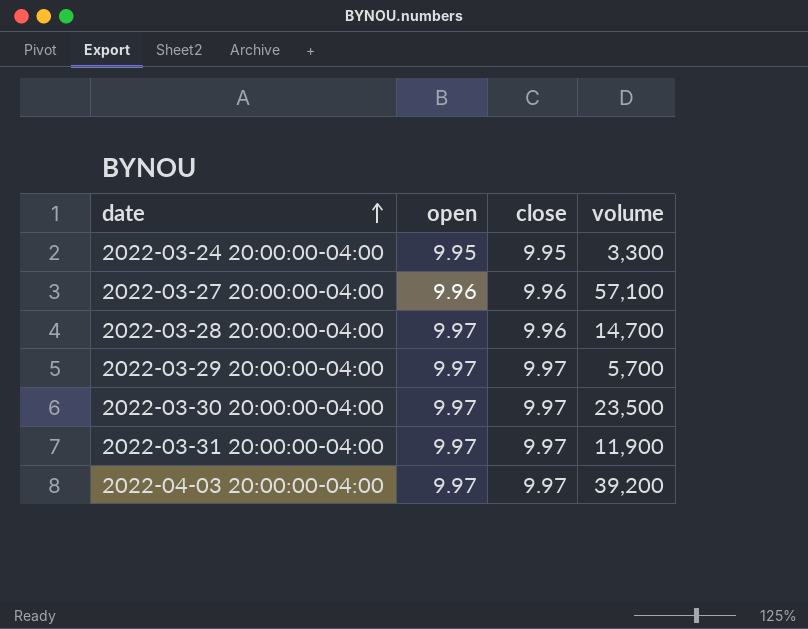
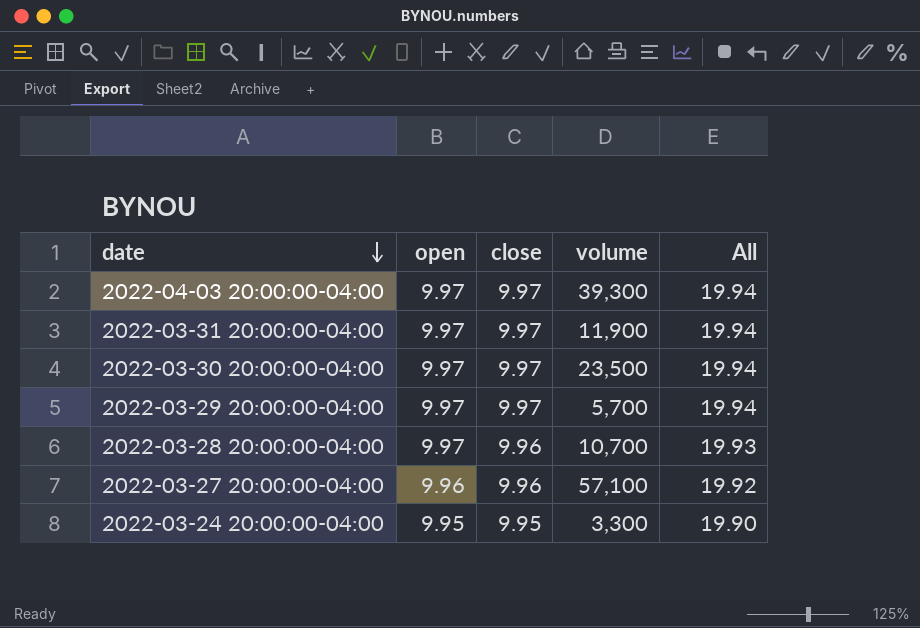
row order: date ascending -> date descending
column All | formula: none -> [open] + [close]
2022-04-03 20:00:00-04:00 | volume: 39,200 -> 39,300
2022-03-28 20:00:00-04:00 | volume: 14,700 -> 10,700

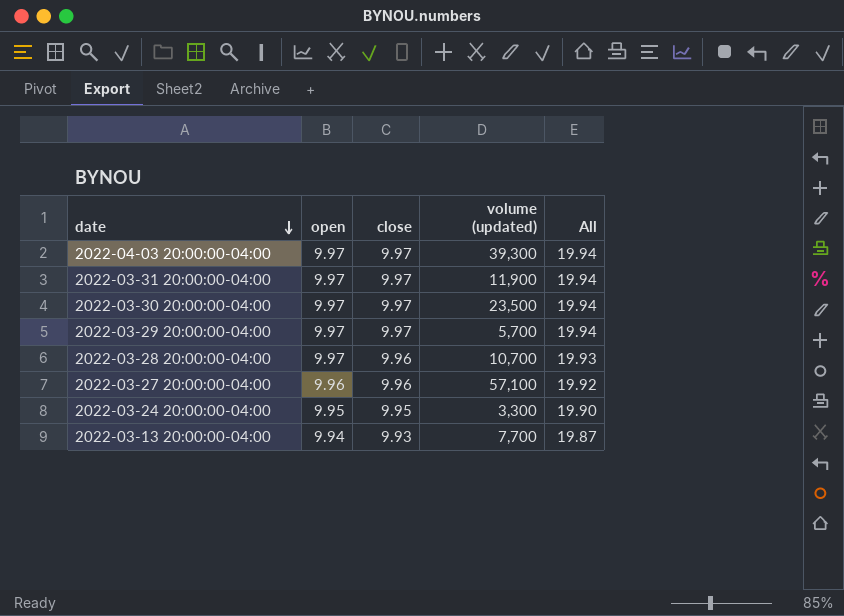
column name: volume -> volume (updated)
row 2022-03-13 20:00:00-04:00: none -> 9.94 | 9.93 | 7,700 | 19.87

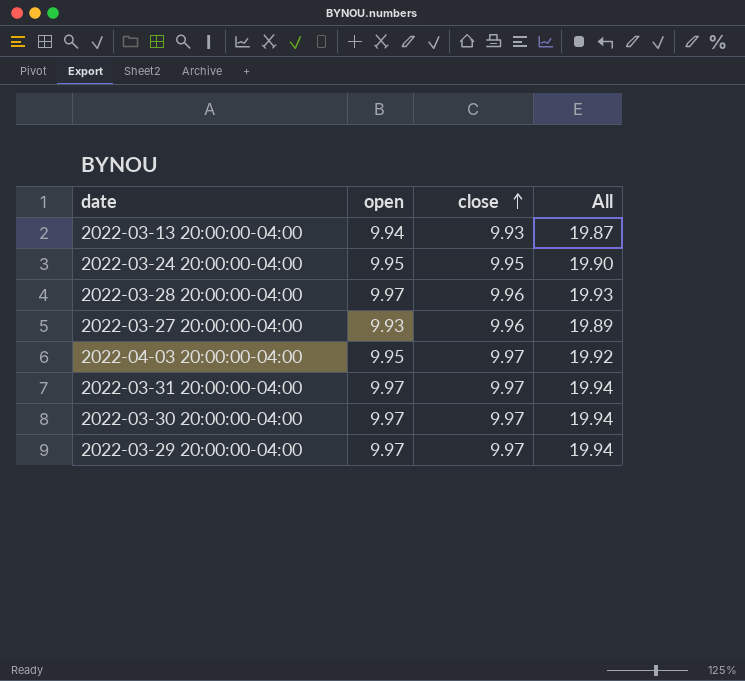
row order: date descending -> close ascending
column volume (updated) | position: 4 -> none
2022-03-27 20:00:00-04:00 | open: 9.96 -> 9.93
2022-03-27 20:00:00-04:00 | All: 19.92 -> 19.89
2022-04-03 20:00:00-04:00 | open: 9.97 -> 9.95
2022-04-03 20:00:00-04:00 | All: 19.94 -> 19.92

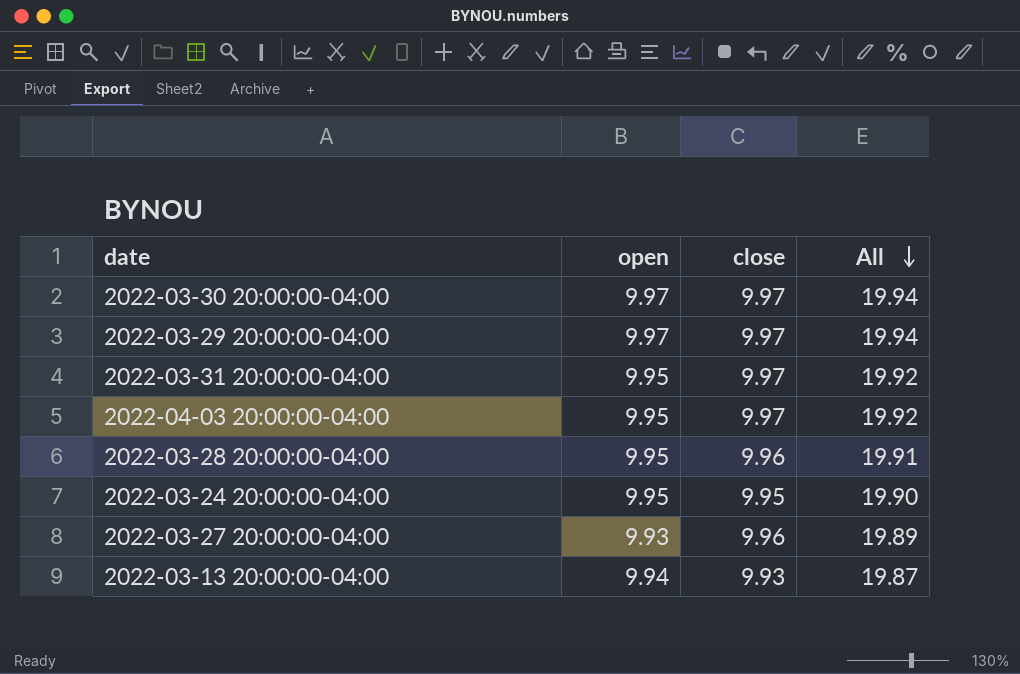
row order: close ascending -> All descending
2022-03-31 20:00:00-04:00 | open: 9.97 -> 9.95
2022-03-31 20:00:00-04:00 | All: 19.94 -> 19.92
2022-03-28 20:00:00-04:00 | open: 9.97 -> 9.95
2022-03-28 20:00:00-04:00 | All: 19.93 -> 19.91

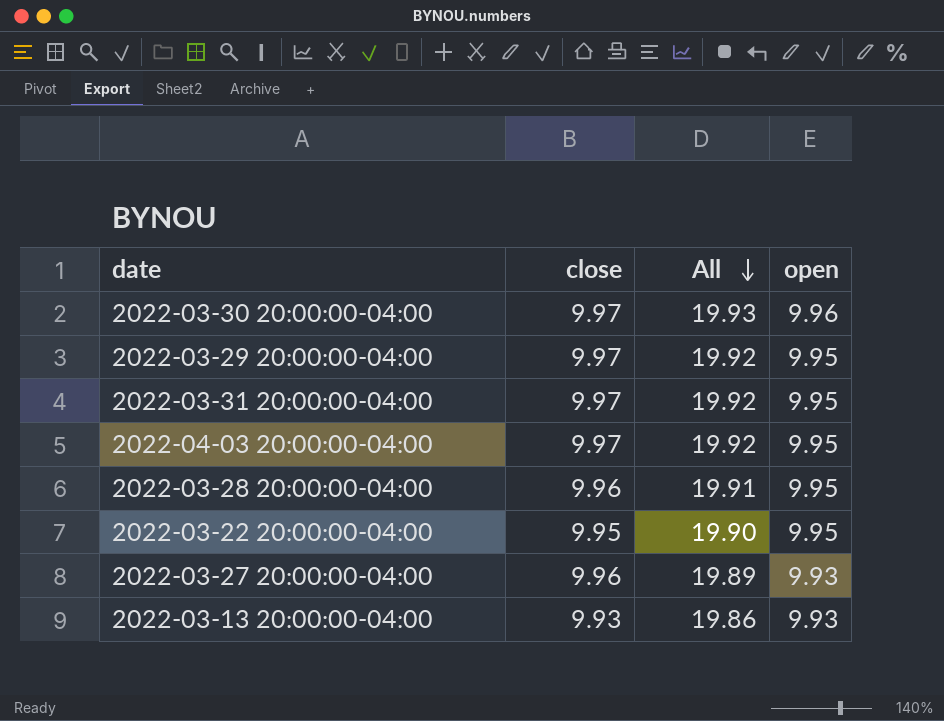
column open | position: 2 -> 4
row 2022-03-24 20:00:00-04:00: 9.95 | 9.95 | 19.90 -> none
2022-03-30 20:00:00-04:00 | All: 19.94 -> 19.93
2022-03-30 20:00:00-04:00 | open: 9.97 -> 9.96
2022-03-29 20:00:00-04:00 | All: 19.94 -> 19.92
2022-03-29 20:00:00-04:00 | open: 9.97 -> 9.95
row 2022-03-22 20:00:00-04:00: none -> 9.95 | 19.90 | 9.95
2022-03-13 20:00:00-04:00 | All: 19.87 -> 19.86
2022-03-13 20:00:00-04:00 | open: 9.94 -> 9.93

